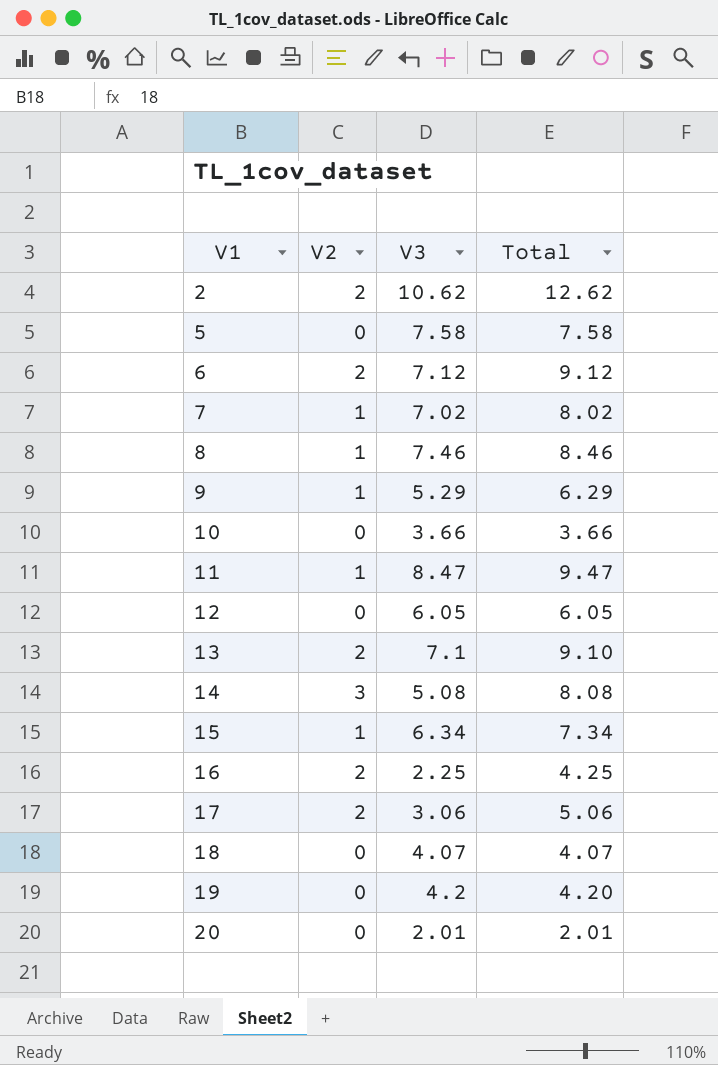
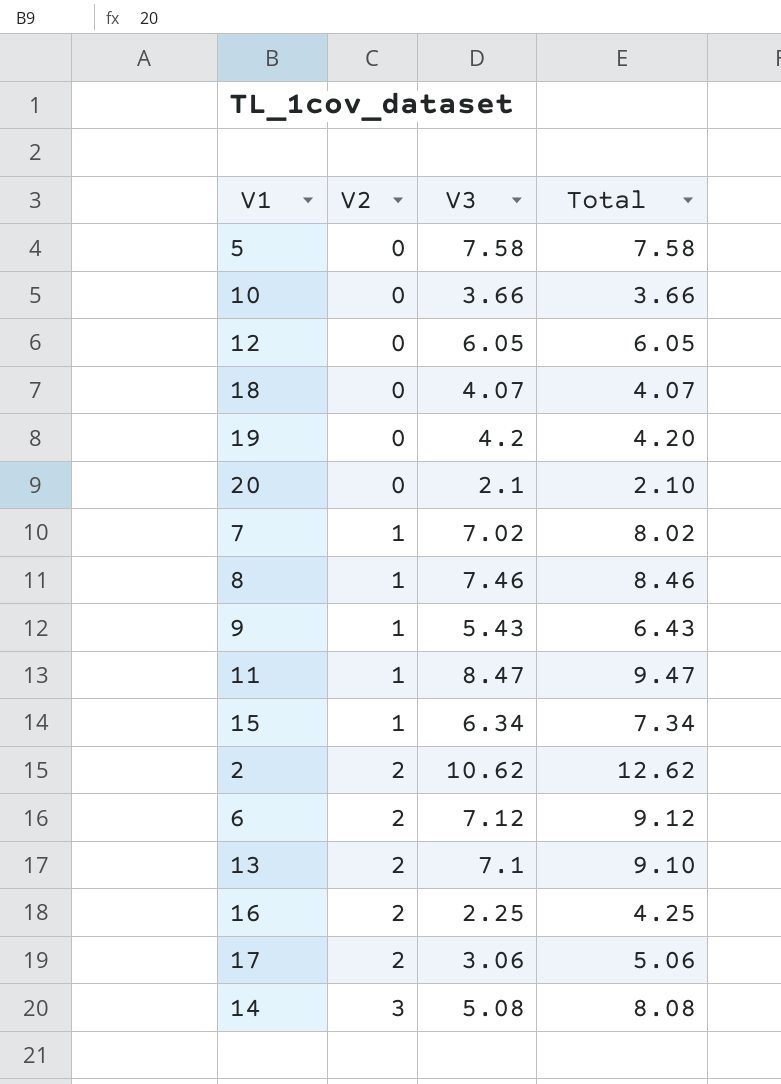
row order: V1 ascending -> V2 ascending
20 | V3: 2.01 -> 2.1
20 | Total: 2.01 -> 2.10
9 | V3: 5.29 -> 5.43
9 | Total: 6.29 -> 6.43

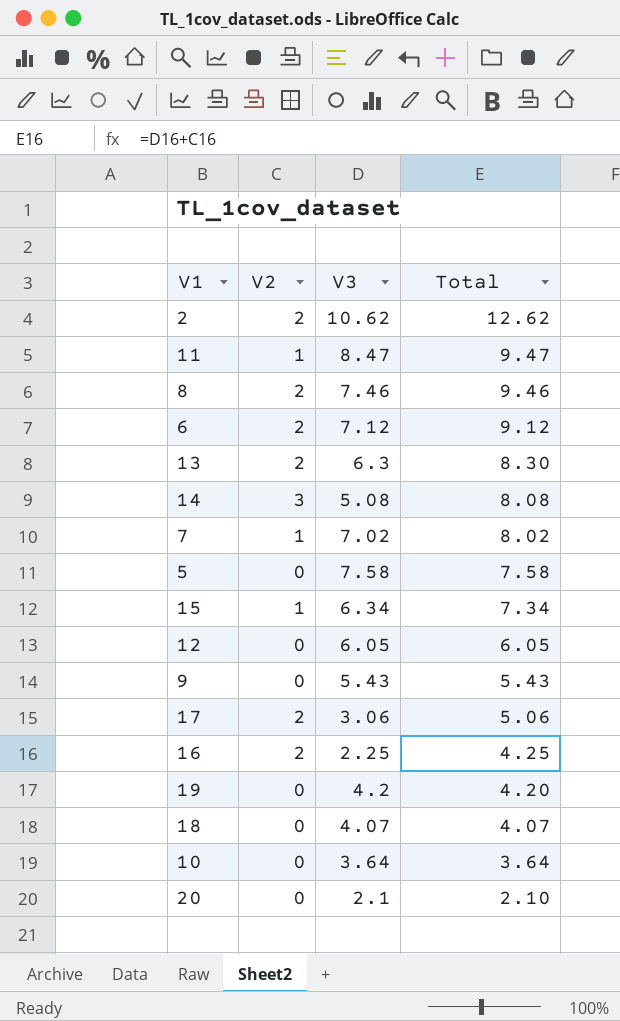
row order: V2 ascending -> Total descending
8 | V2: 1 -> 2
8 | Total: 8.46 -> 9.46
13 | V3: 7.1 -> 6.3
13 | Total: 9.10 -> 8.30
9 | V2: 1 -> 0
9 | Total: 6.43 -> 5.43
10 | V3: 3.66 -> 3.64
10 | Total: 3.66 -> 3.64

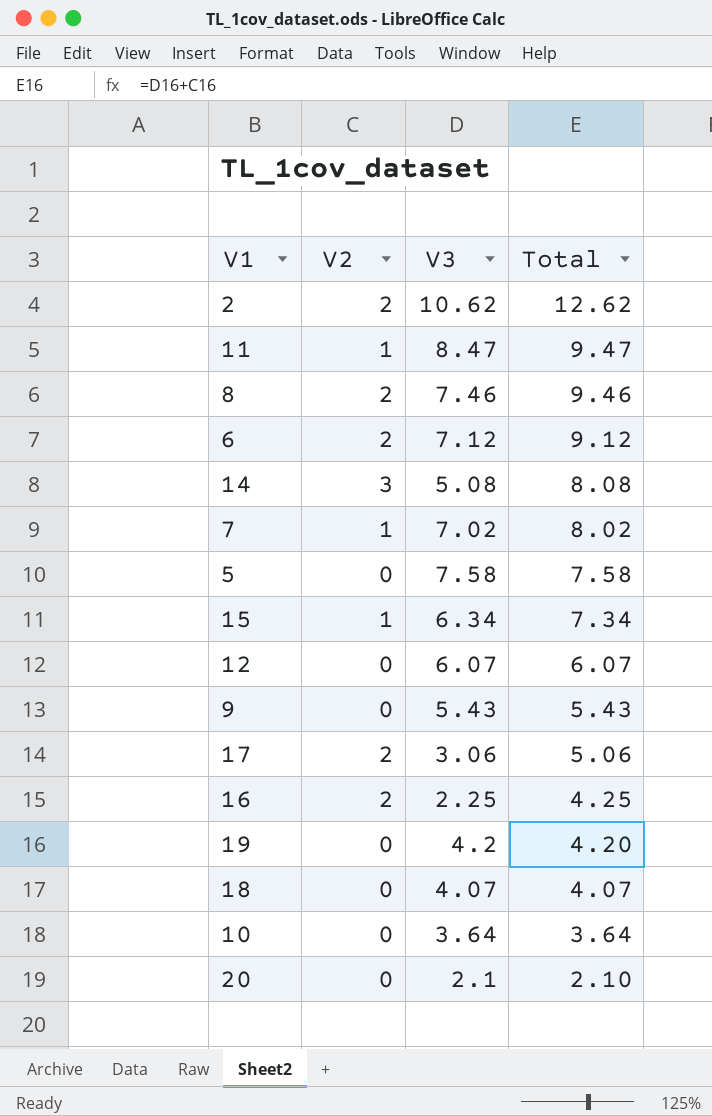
row 13: 2 | 6.3 | 8.30 -> none
12 | V3: 6.05 -> 6.07
12 | Total: 6.05 -> 6.07

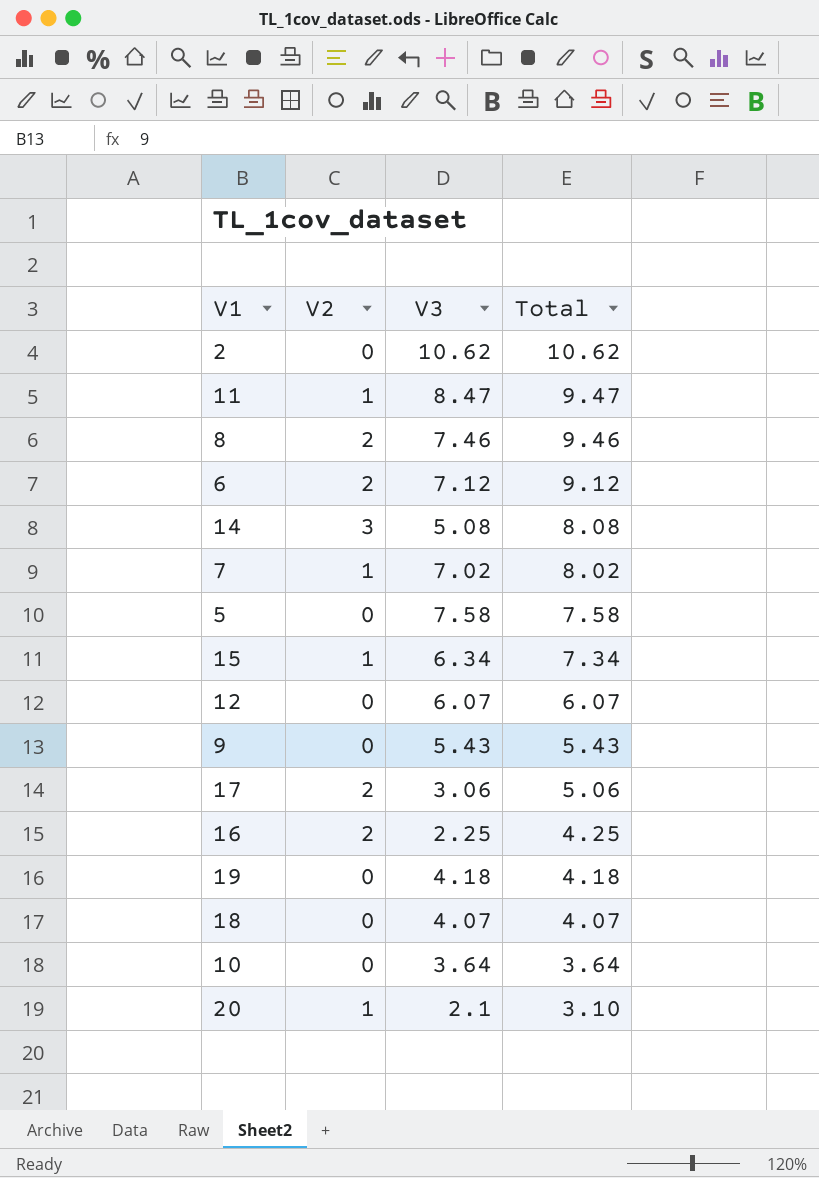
2 | V2: 2 -> 0
2 | Total: 12.62 -> 10.62
19 | V3: 4.2 -> 4.18
19 | Total: 4.20 -> 4.18
20 | V2: 0 -> 1
20 | Total: 2.10 -> 3.10

